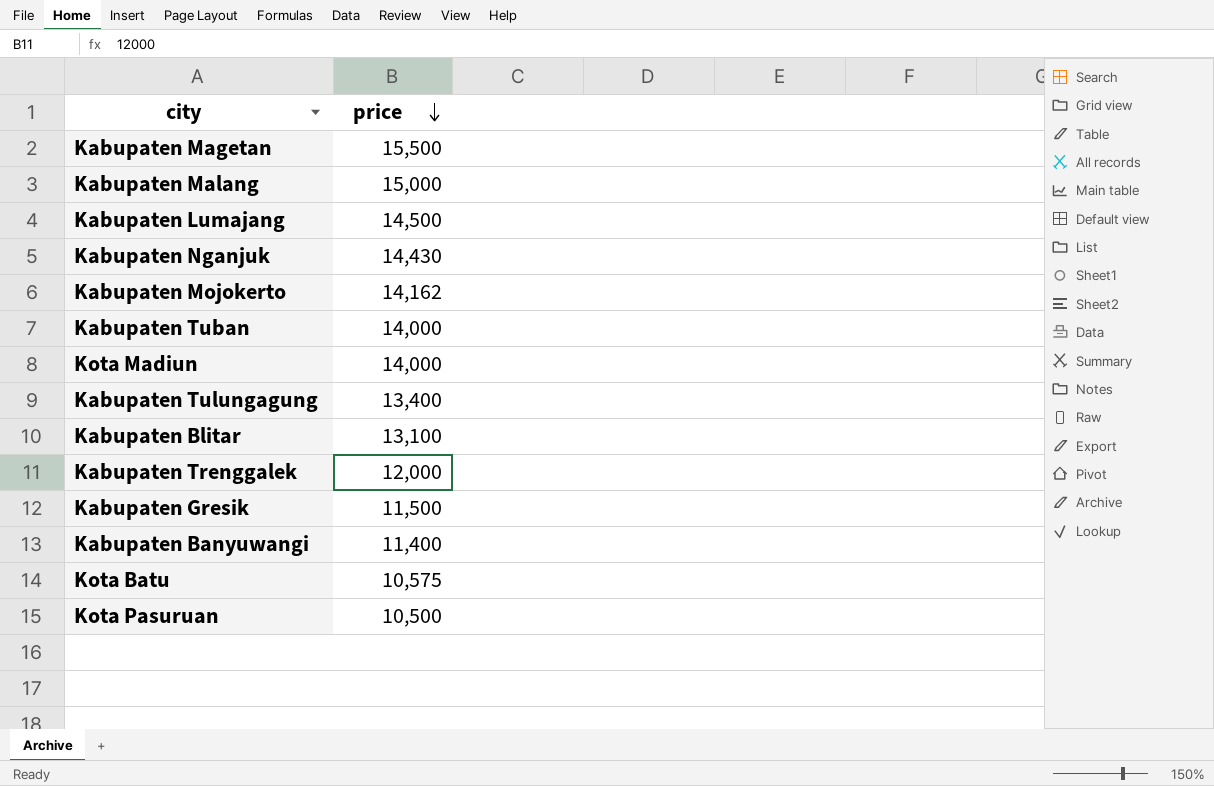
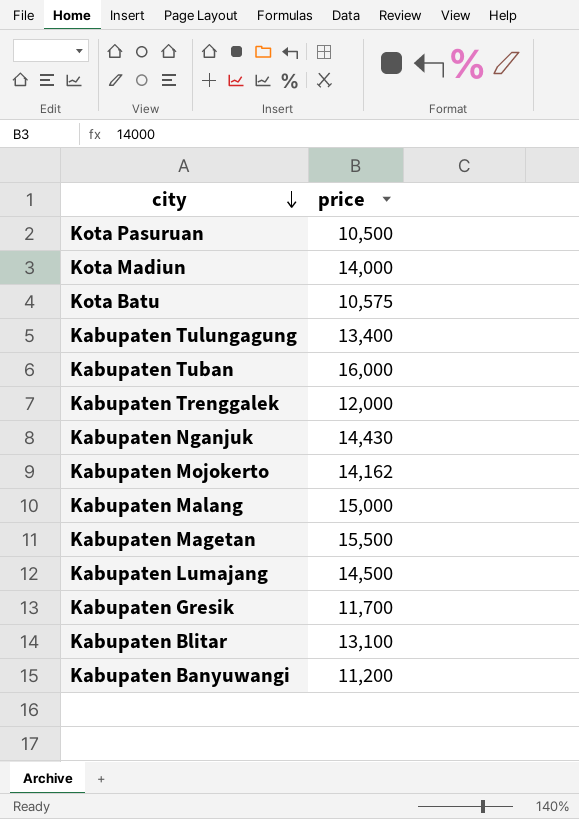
row order: price descending -> city descending
Kabupaten Tuban | price: 14,000 -> 16,000
Kabupaten Gresik | price: 11,500 -> 11,700
Kabupaten Banyuwangi | price: 11,400 -> 11,200

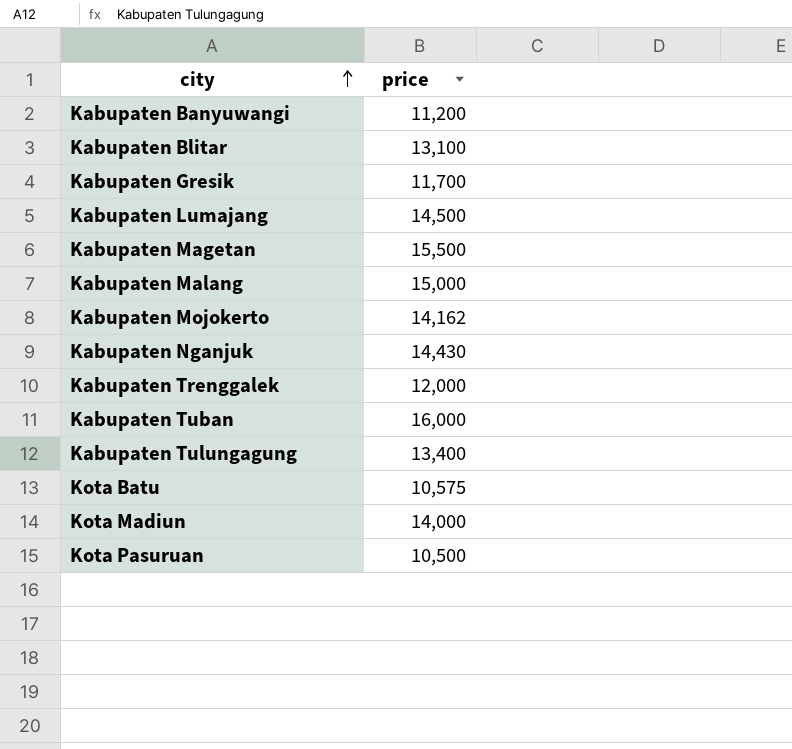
row order: city descending -> city ascending

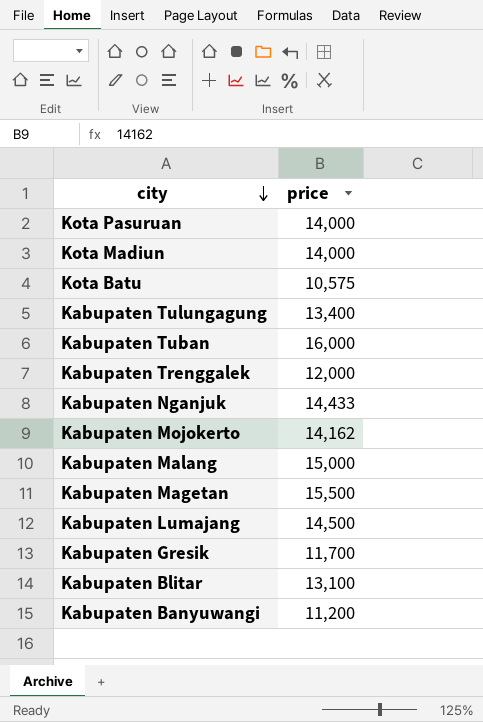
row order: city ascending -> city descending
Kota Pasuruan | price: 10,500 -> 14,000
Kabupaten Nganjuk | price: 14,430 -> 14,433

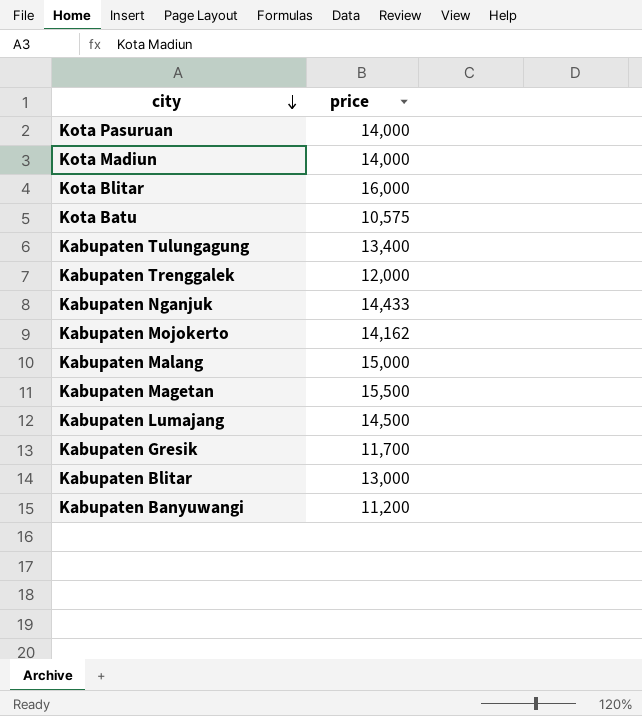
row Kabupaten Tuban: 16,000 -> none
row Kota Blitar: none -> 16,000
Kabupaten Blitar | price: 13,100 -> 13,000

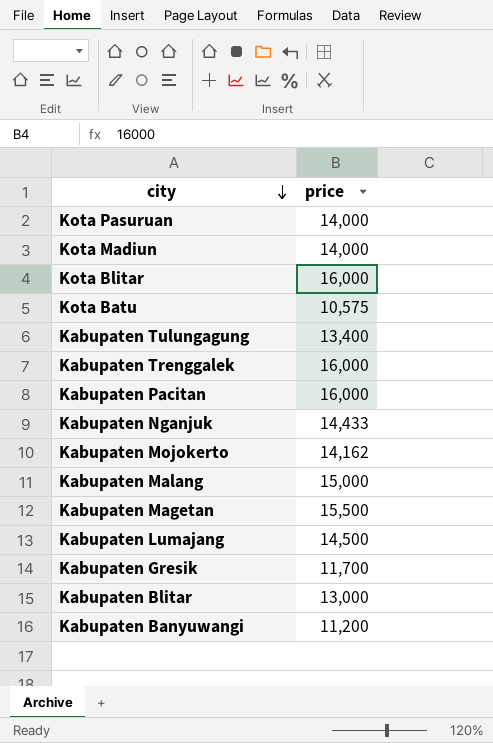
Kabupaten Trenggalek | price: 12,000 -> 16,000
row Kabupaten Pacitan: none -> 16,000

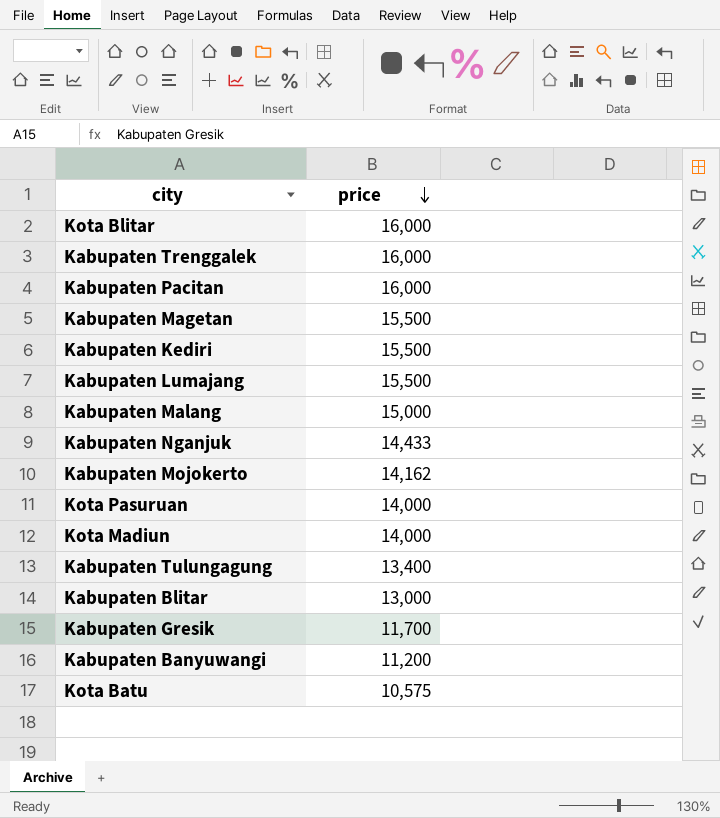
row order: city descending -> price descending
row Kabupaten Kediri: none -> 15,500
Kabupaten Lumajang | price: 14,500 -> 15,500

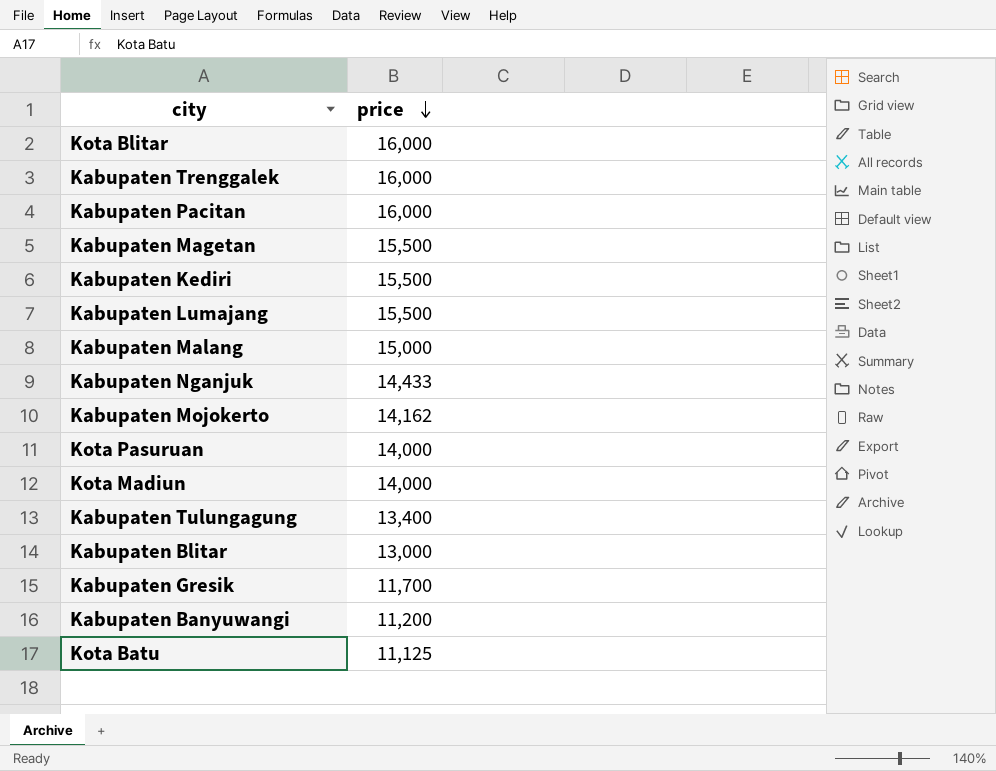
Kota Batu | price: 10,575 -> 11,125

